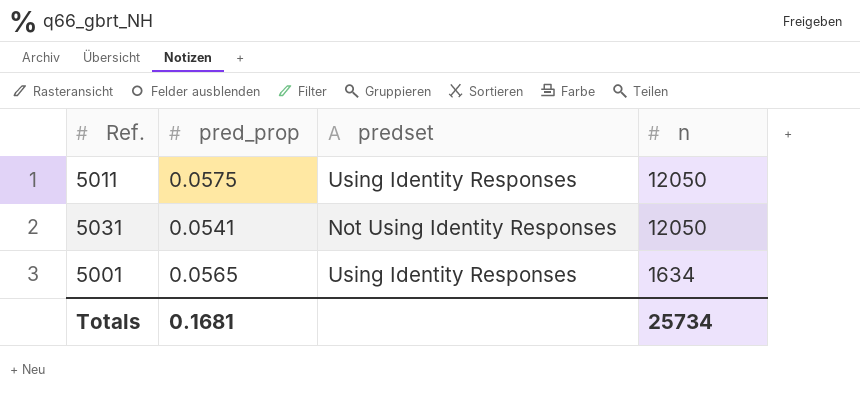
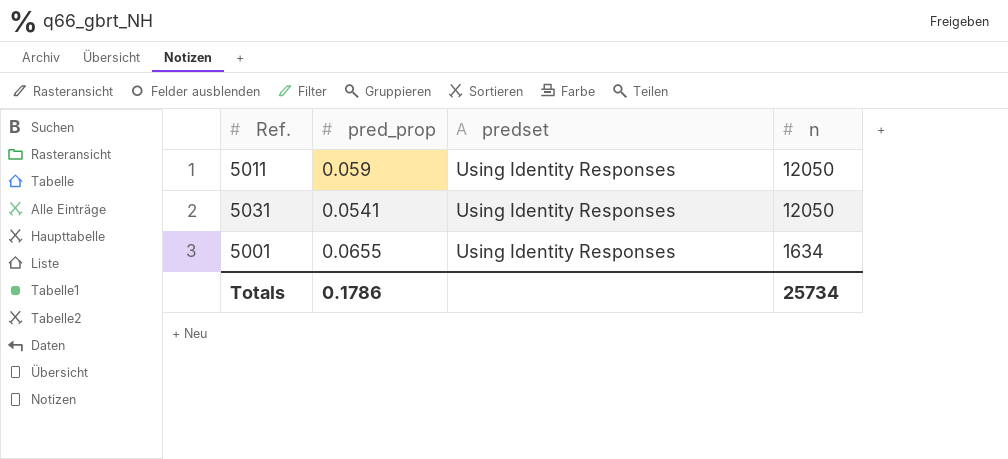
5011 | pred_prop: 0.0575 -> 0.059
5031 | predset: Not Using Identity Responses -> Using Identity Responses
5001 | pred_prop: 0.0565 -> 0.0655
Totals | pred_prop: 0.1681 -> 0.1786

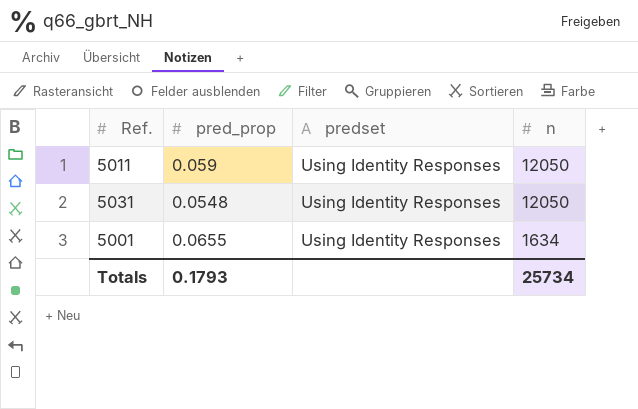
5031 | pred_prop: 0.0541 -> 0.0548
Totals | pred_prop: 0.1786 -> 0.1793

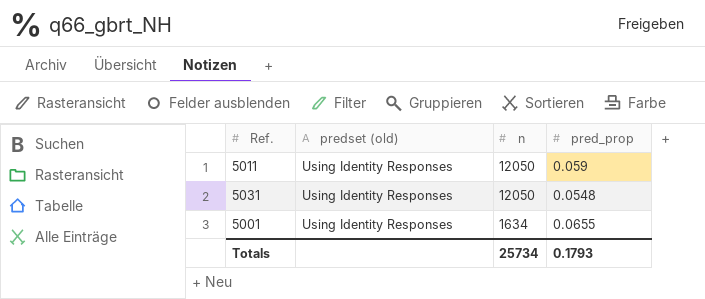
column name: predset -> predset (old)
column pred_prop | position: 2 -> 4

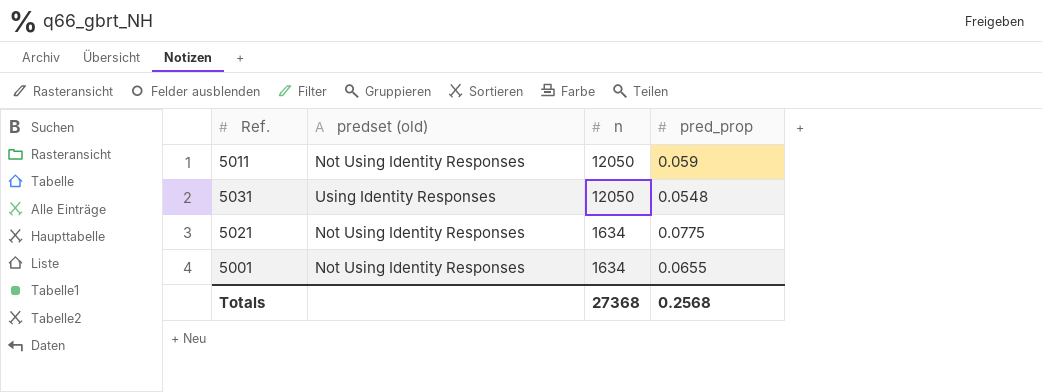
5011 | predset (old): Using Identity Responses -> Not Using Identity Responses
row 5021: none -> Not Using Identity Responses | 1634 | 0.0775
5001 | predset (old): Using Identity Responses -> Not Using Identity Responses
Totals | n: 25734 -> 27368
Totals | pred_prop: 0.1793 -> 0.2568

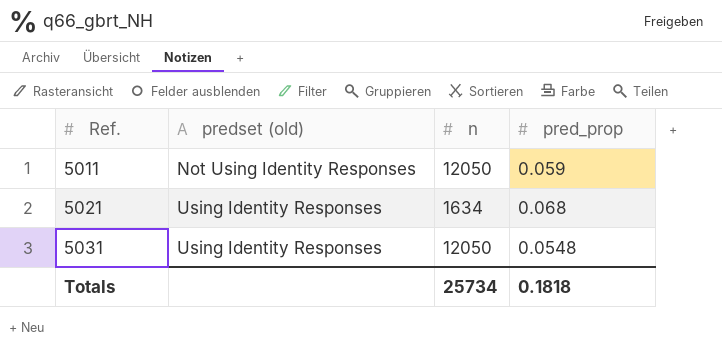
row order: n descending -> Ref. ascending
row 5001: Not Using Identity Responses | 1634 | 0.0655 -> none
5021 | predset (old): Not Using Identity Responses -> Using Identity Responses
5021 | pred_prop: 0.0775 -> 0.068
Totals | n: 27368 -> 25734
Totals | pred_prop: 0.2568 -> 0.1818

